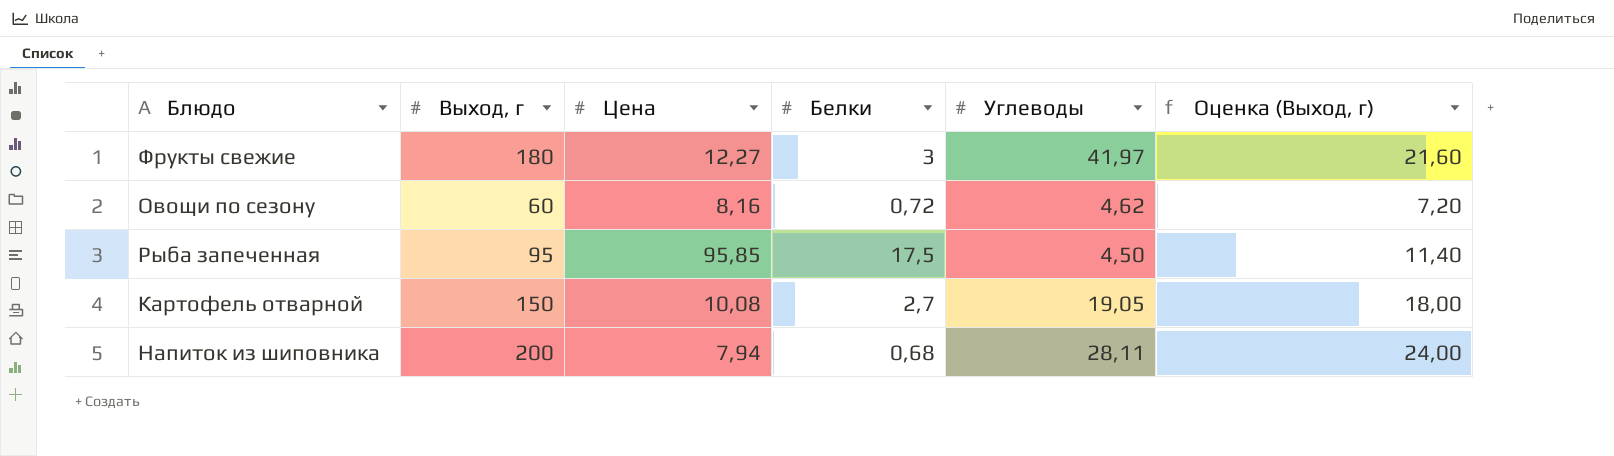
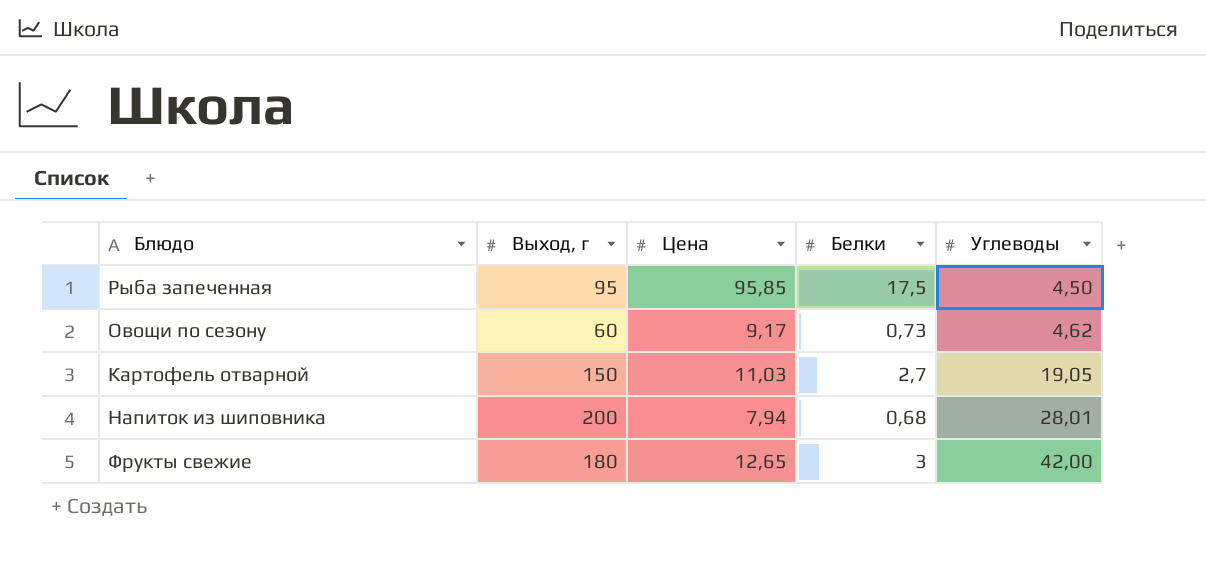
row order: none -> Углеводы ascending
column Оценка (Выход, г) | formula: [Выход, г] * 0,12 -> none
Овощи по сезону | Цена: 8,16 -> 9,17
Овощи по сезону | Белки: 0,72 -> 0,73
Картофель отварной | Цена: 10,08 -> 11,03
Напиток из шиповника | Углеводы: 28,11 -> 28,01
Фрукты свежие | Цена: 12,27 -> 12,65
Фрукты свежие | Углеводы: 41,97 -> 42,00

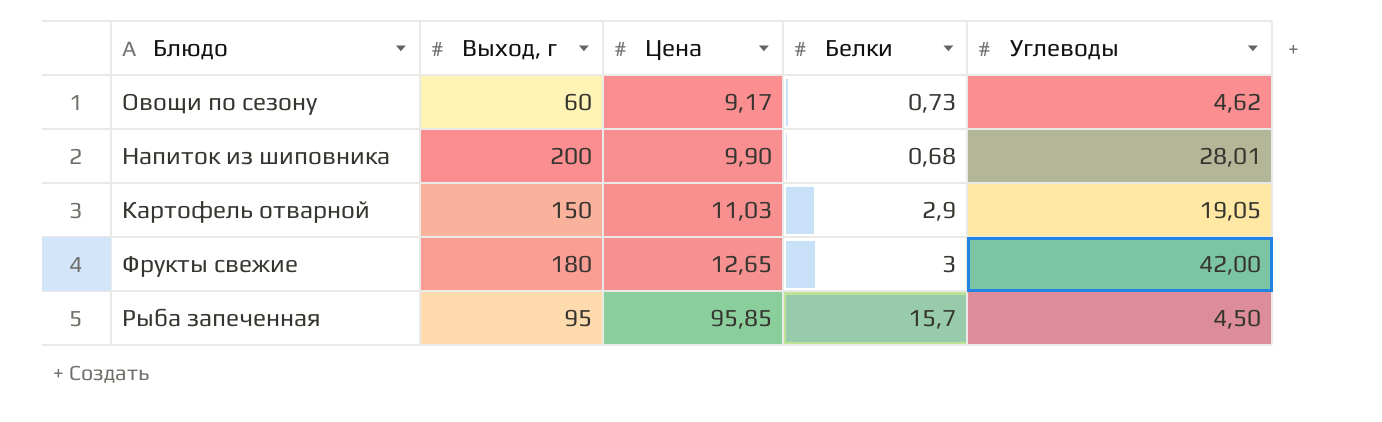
row order: Углеводы ascending -> Цена ascending
Напиток из шиповника | Цена: 7,94 -> 9,90
Картофель отварной | Белки: 2,7 -> 2,9
Рыба запеченная | Белки: 17,5 -> 15,7

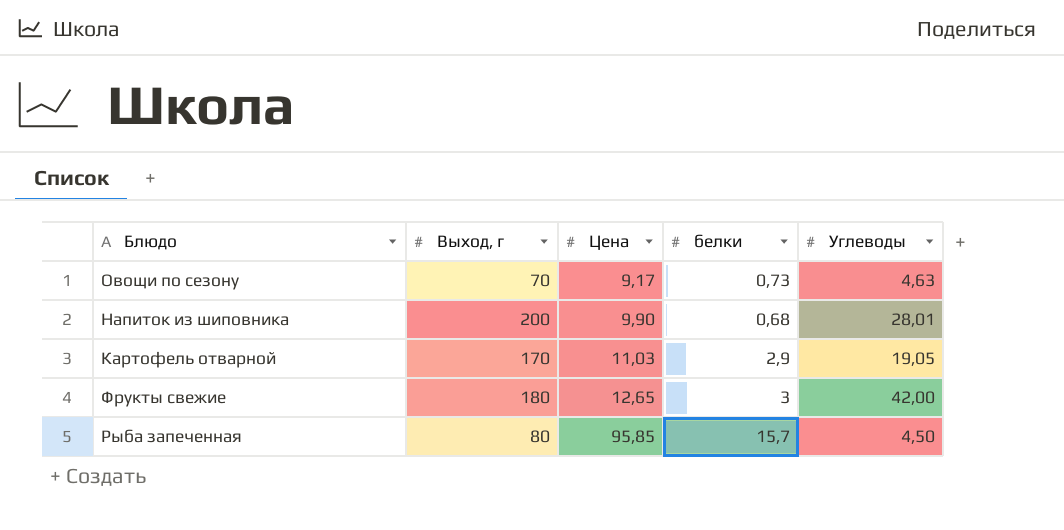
column name: Белки -> белки
Овощи по сезону | Выход, г: 60 -> 70
Овощи по сезону | Углеводы: 4,62 -> 4,63
Картофель отварной | Выход, г: 150 -> 170
Рыба запеченная | Выход, г: 95 -> 80

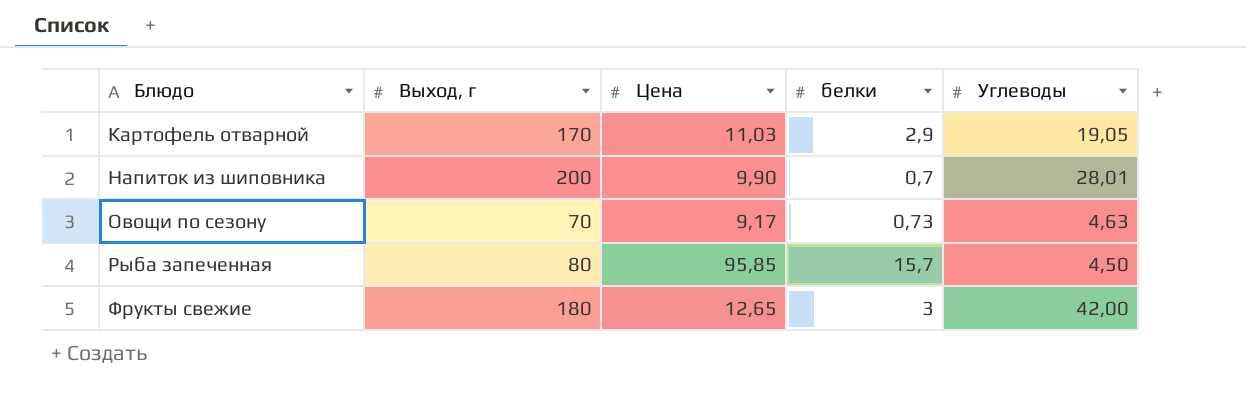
row order: Цена ascending -> Блюдо ascending
Напиток из шиповника | белки: 0,68 -> 0,7

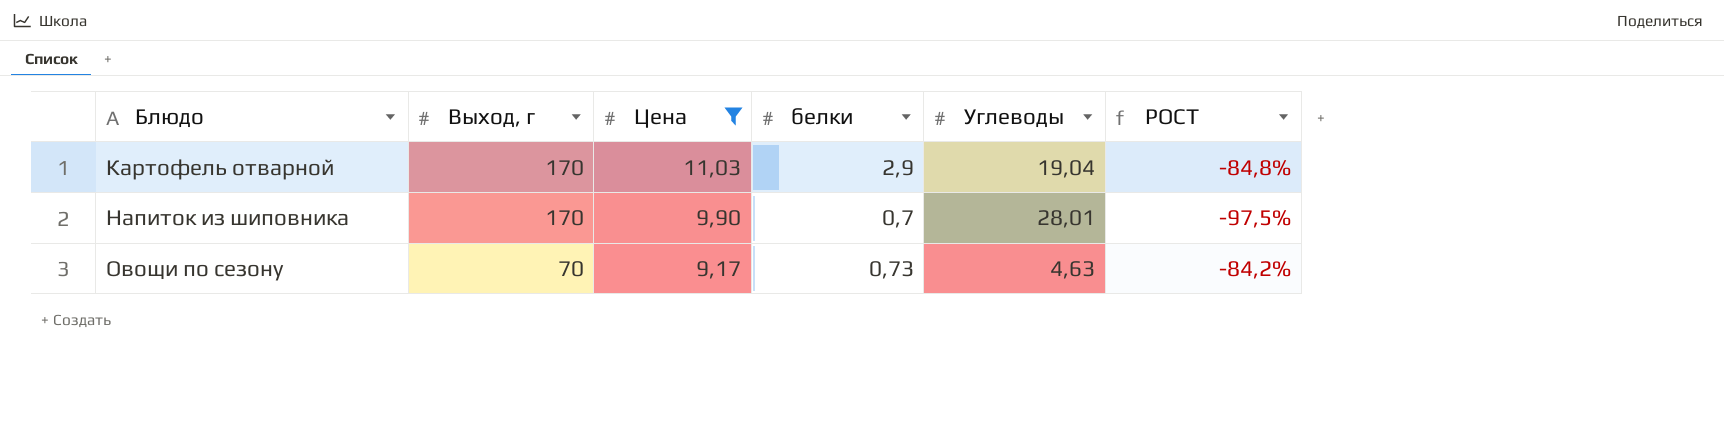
filter: none -> Цена <= 11,03
column РОСТ | formula: none -> ([белки] - [Углеводы]) / [Углеводы]
Картофель отварной | Углеводы: 19,05 -> 19,04
Напиток из шиповника | Выход, г: 200 -> 170

